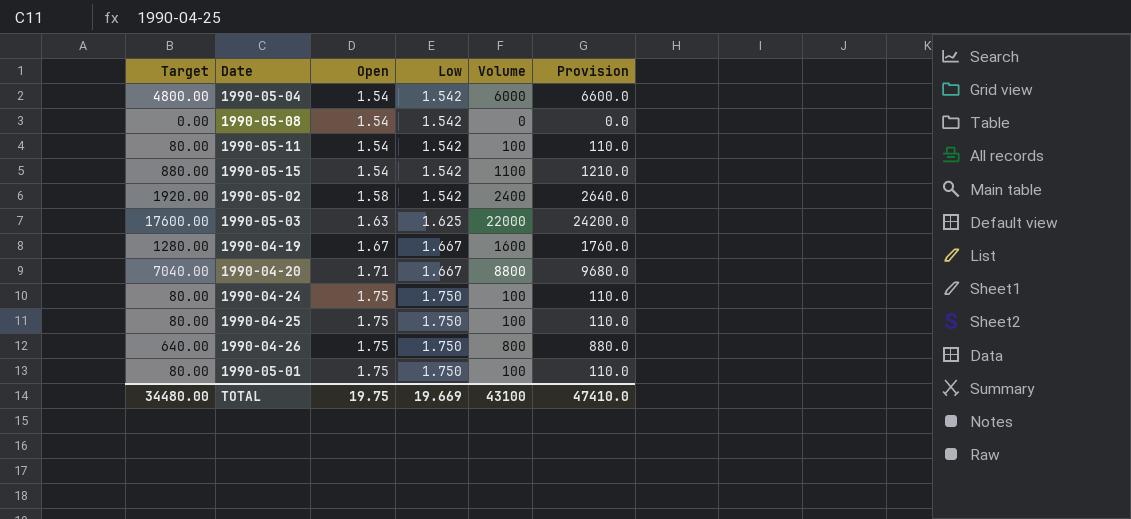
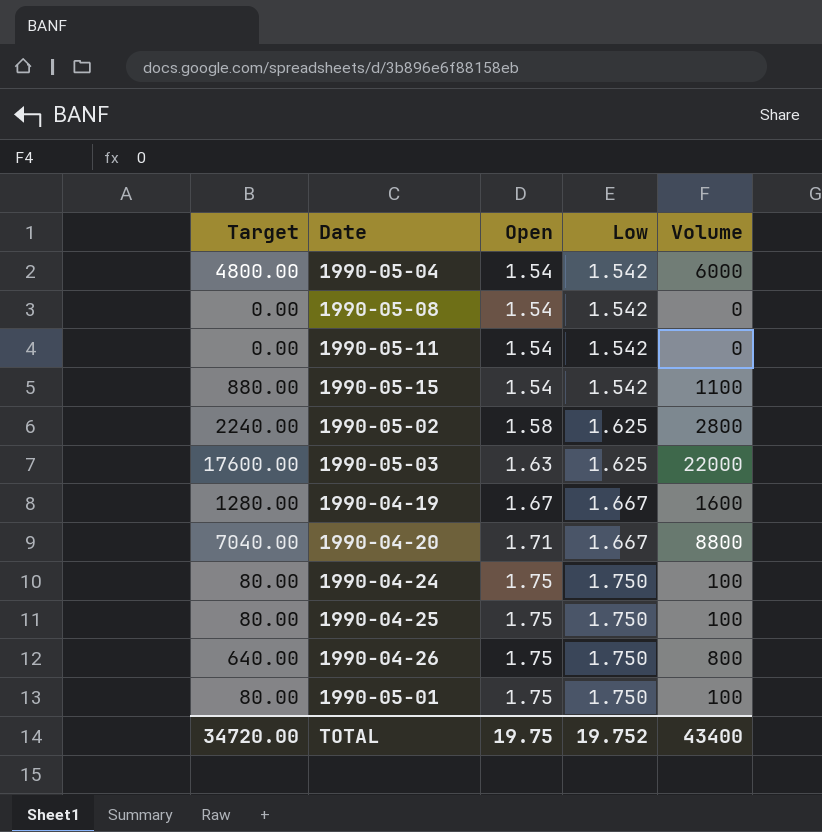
column Provision | formula: [Volume] * 1.1 -> none
1990-05-11 | Target: 80.00 -> 0.00
1990-05-11 | Volume: 100 -> 0
1990-05-02 | Target: 1920.00 -> 2240.00
1990-05-02 | Low: 1.542 -> 1.625
1990-05-02 | Volume: 2400 -> 2800
TOTAL | Target: 34480.00 -> 34720.00
TOTAL | Low: 19.669 -> 19.752
TOTAL | Volume: 43100 -> 43400

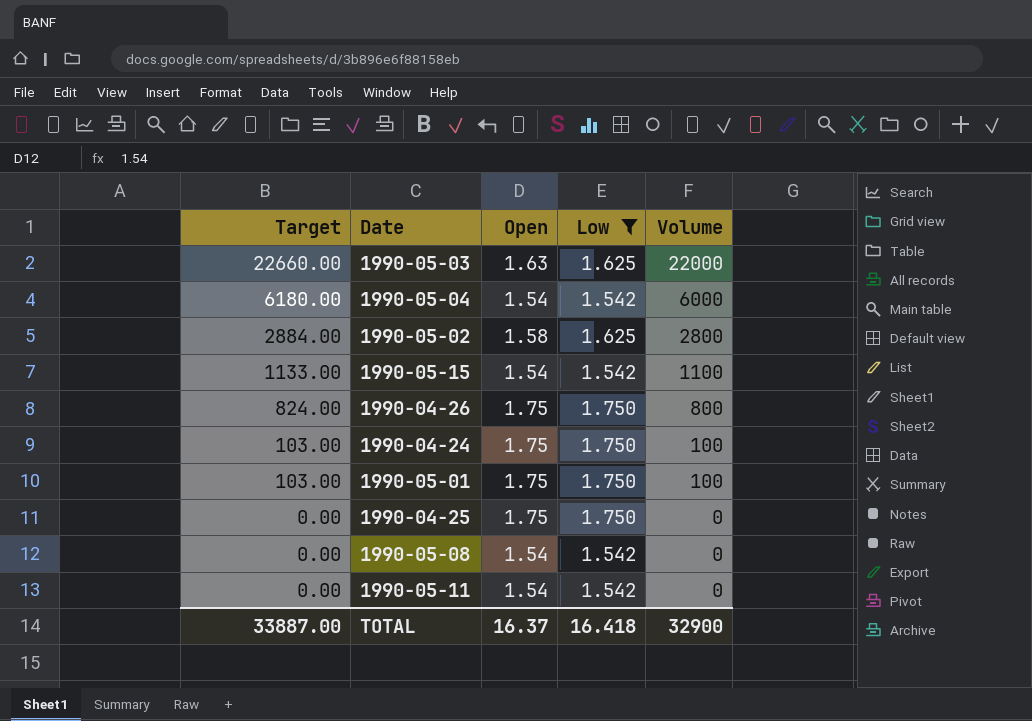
filter: none -> Low != 1.667
row order: Open ascending -> Target descending
column Target | formula: [Volume] * 0.8 -> [Volume] * 1.03
1990-04-25 | Volume: 100 -> 0
TOTAL | Target: 34720.00 -> 33887.00
TOTAL | Open: 19.75 -> 16.37
TOTAL | Low: 19.752 -> 16.418
TOTAL | Volume: 43400 -> 32900

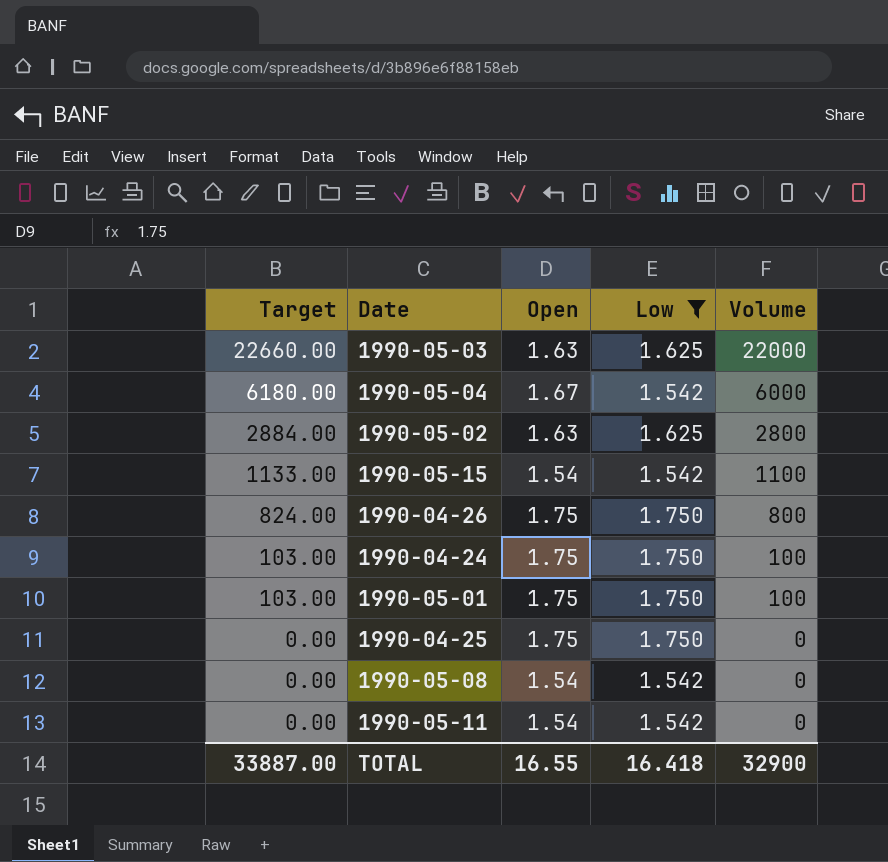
1990-05-04 | Open: 1.54 -> 1.67
1990-05-02 | Open: 1.58 -> 1.63
TOTAL | Open: 16.37 -> 16.55

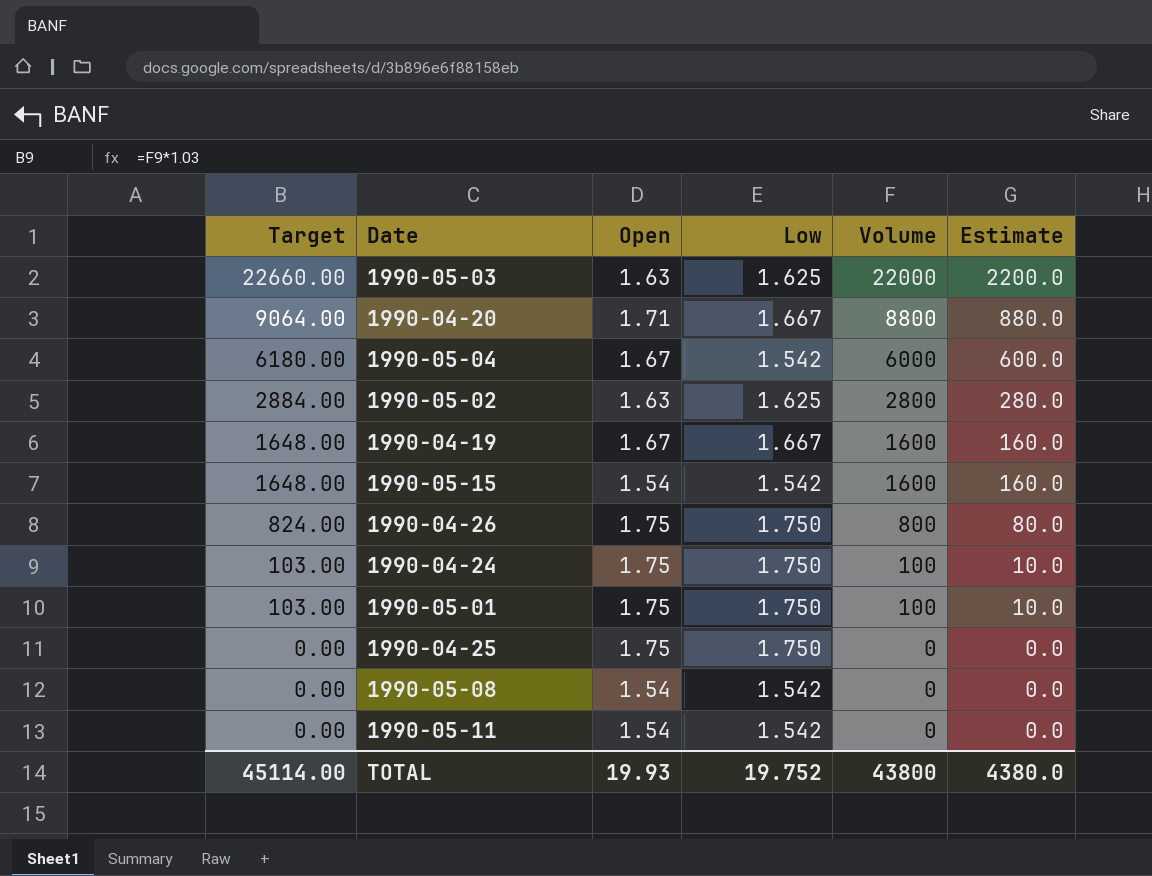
filter: Low != 1.667 -> none
column Estimate | formula: none -> [Volume] * 0.1
1990-05-15 | Target: 1133.00 -> 1648.00
1990-05-15 | Volume: 1100 -> 1600
TOTAL | Target: 33887.00 -> 45114.00
TOTAL | Open: 16.55 -> 19.93
TOTAL | Low: 16.418 -> 19.752
TOTAL | Volume: 32900 -> 43800

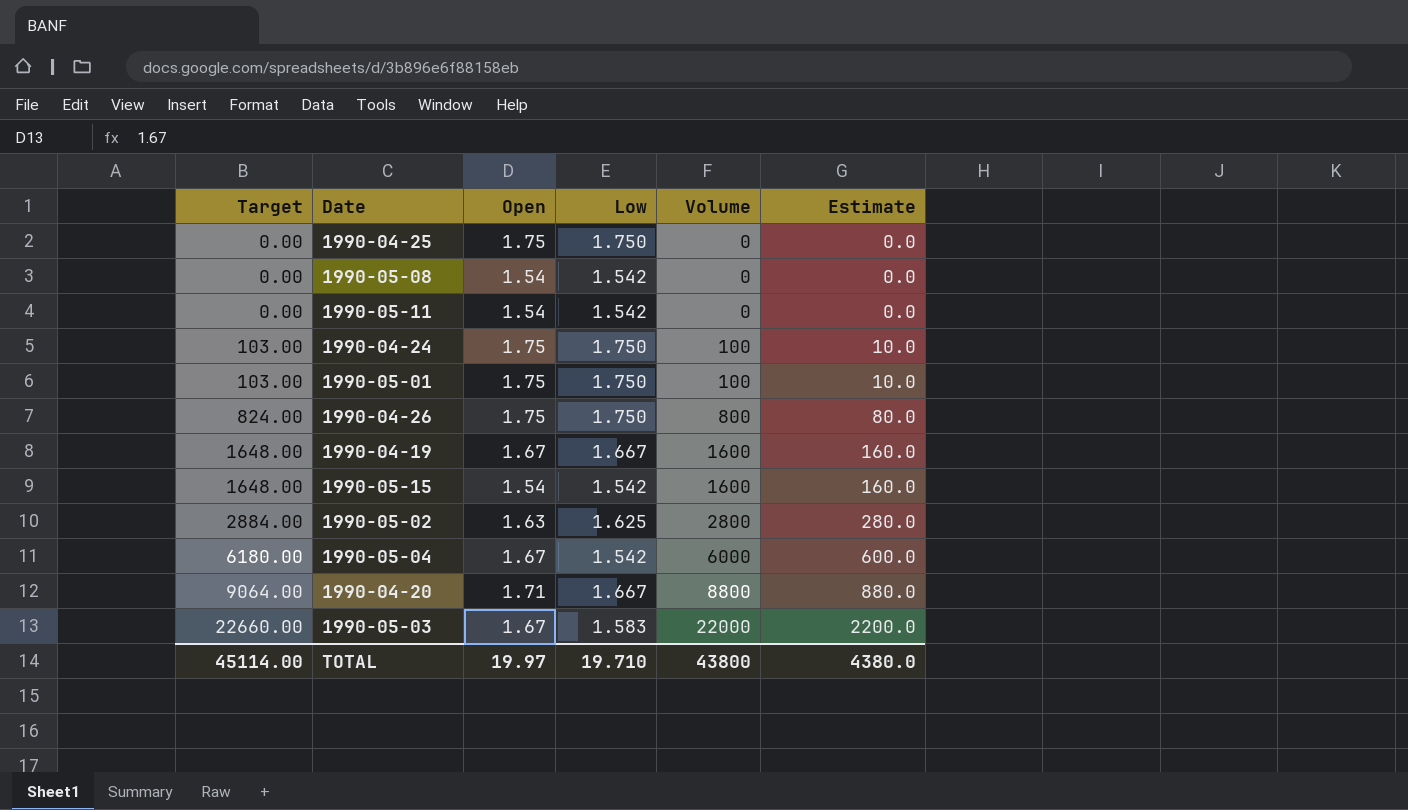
row order: Target descending -> Target ascending
1990-05-03 | Open: 1.63 -> 1.67
1990-05-03 | Low: 1.625 -> 1.583
TOTAL | Open: 19.93 -> 19.97
TOTAL | Low: 19.752 -> 19.710

